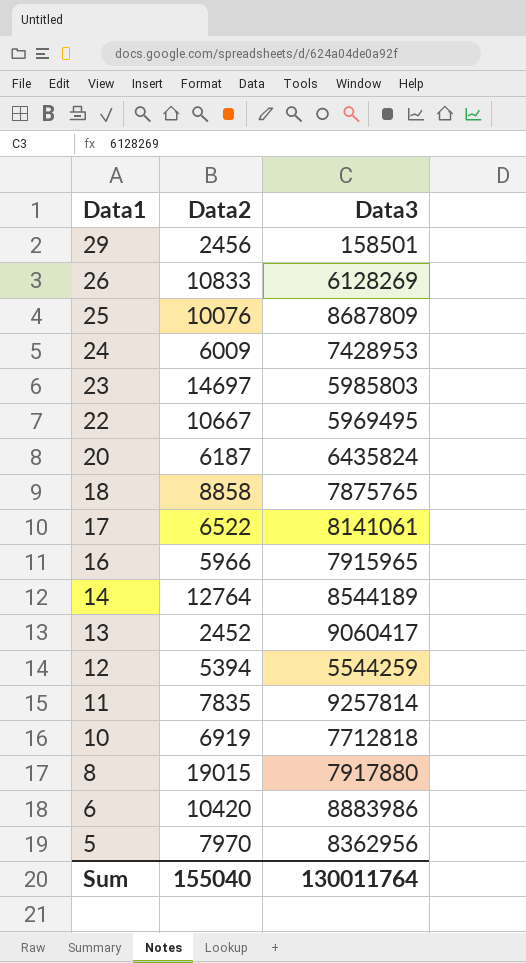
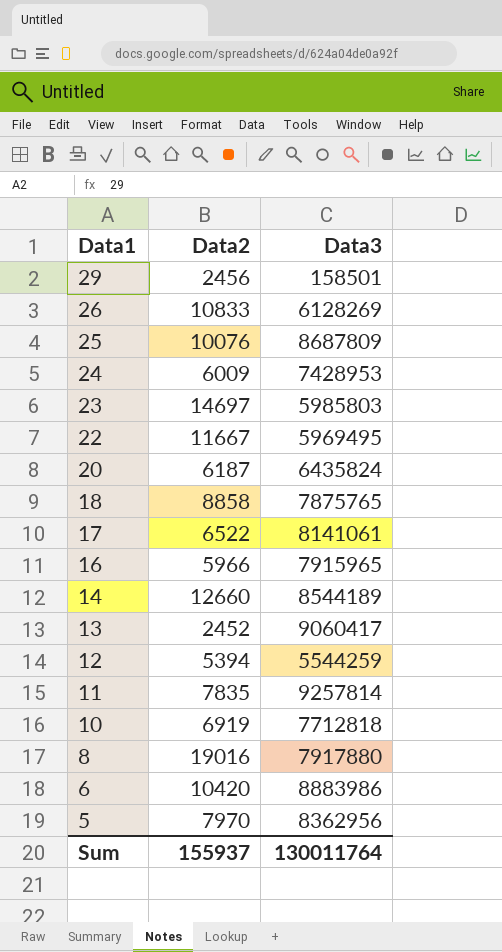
22 | Data2: 10667 -> 11667
14 | Data2: 12764 -> 12660
8 | Data2: 19015 -> 19016
Sum | Data2: 155040 -> 155937

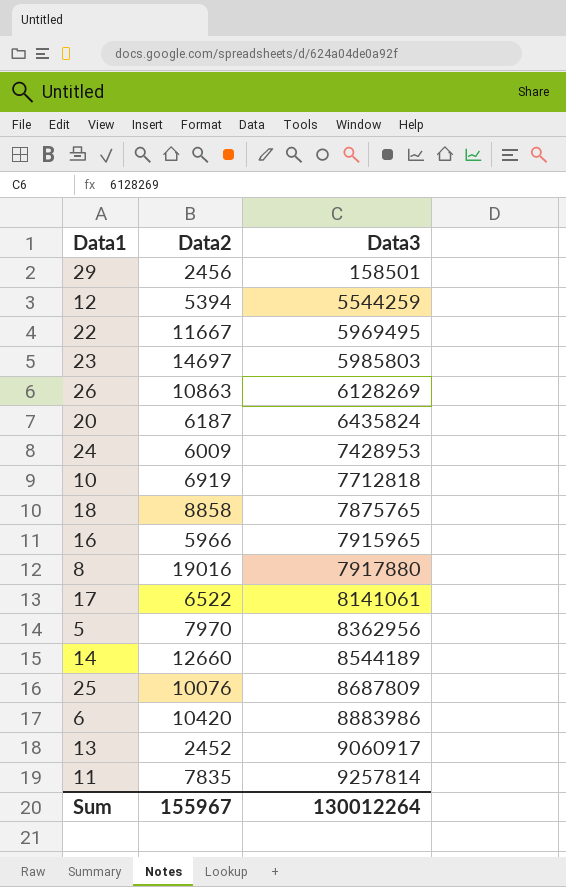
row order: Data1 descending -> Data3 ascending
26 | Data2: 10833 -> 10863
13 | Data3: 9060417 -> 9060917
Sum | Data2: 155937 -> 155967
Sum | Data3: 130011764 -> 130012264

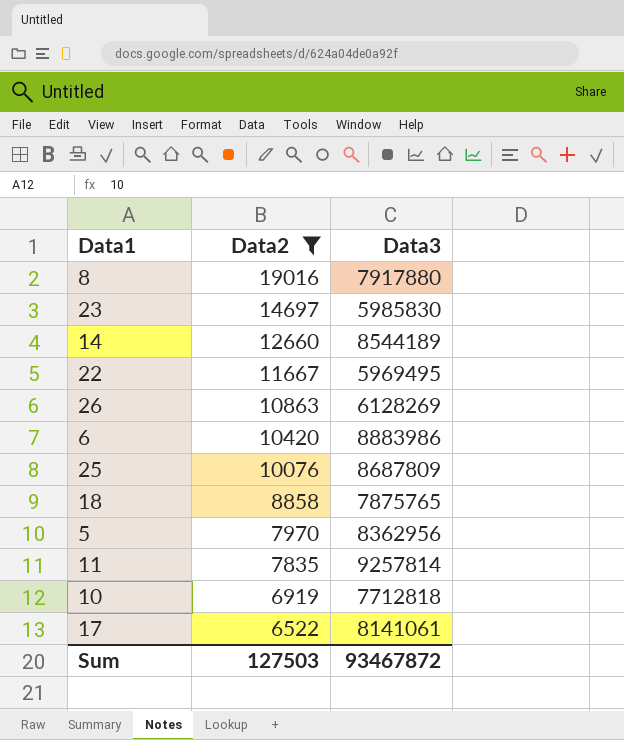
filter: none -> Data2 >= 6522
row order: Data3 ascending -> Data2 descending
23 | Data3: 5985803 -> 5985830
Sum | Data2: 155967 -> 127503
Sum | Data3: 130012264 -> 93467872

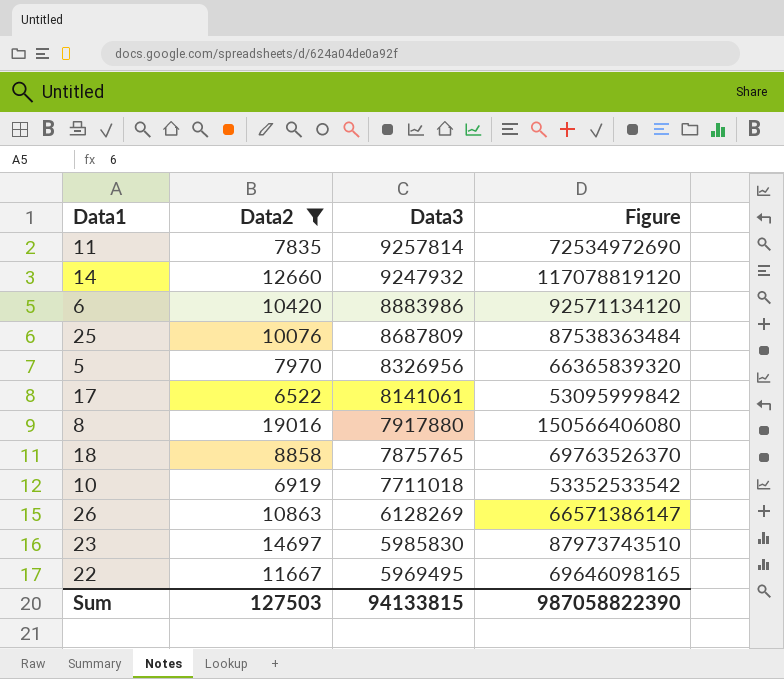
row order: Data2 descending -> Data3 descending
column Figure | formula: none -> [Data2] * [Data3]
14 | Data3: 8544189 -> 9247932
5 | Data3: 8362956 -> 8326956
10 | Data3: 7712818 -> 7711018
Sum | Data3: 93467872 -> 94133815

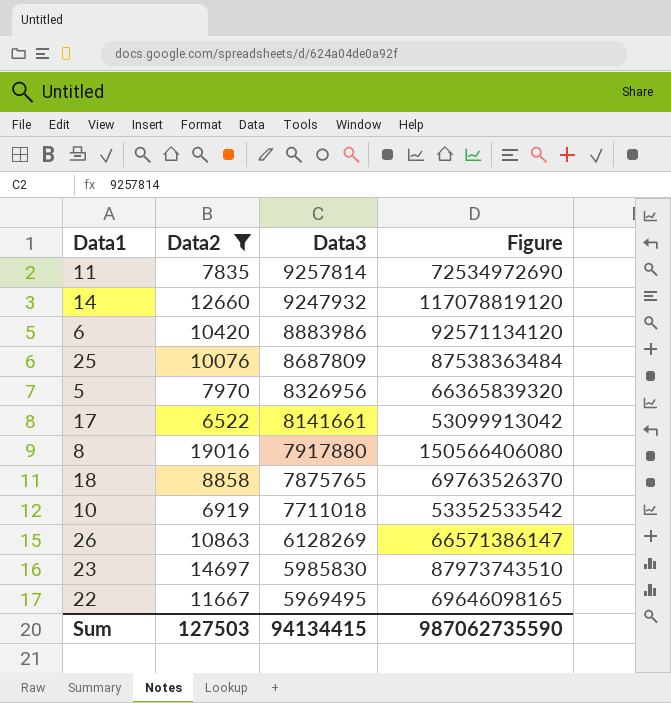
17 | Data3: 8141061 -> 8141661
17 | Figure: 53095999842 -> 53099913042
Sum | Data3: 94133815 -> 94134415
Sum | Figure: 987058822390 -> 987062735590

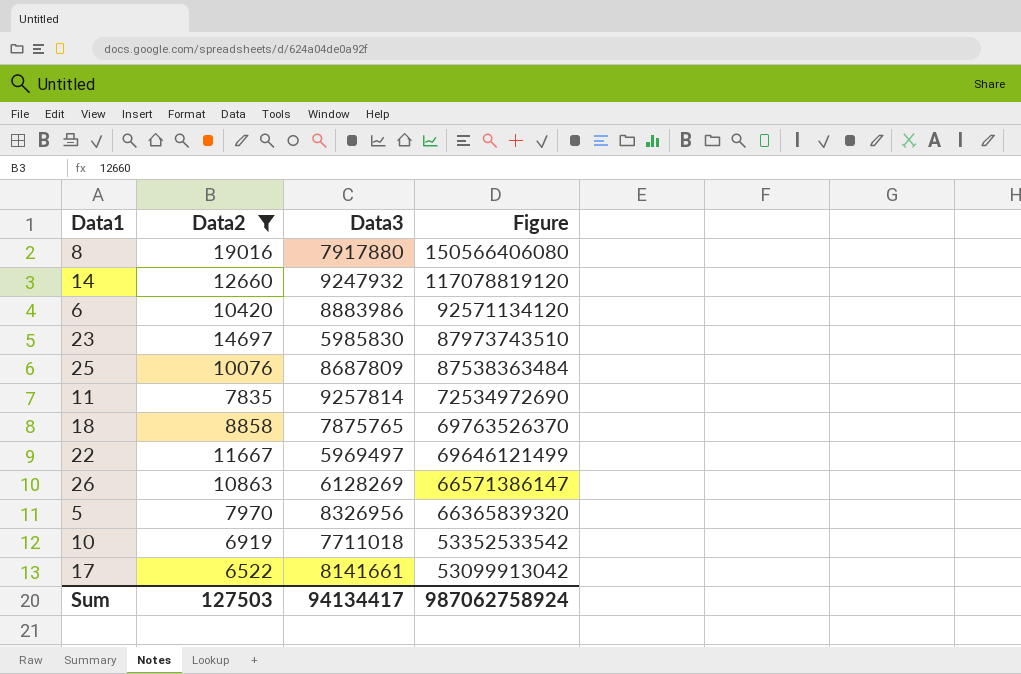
row order: Data3 descending -> Figure descending
22 | Data3: 5969495 -> 5969497
22 | Figure: 69646098165 -> 69646121499
Sum | Data3: 94134415 -> 94134417
Sum | Figure: 987062735590 -> 987062758924

